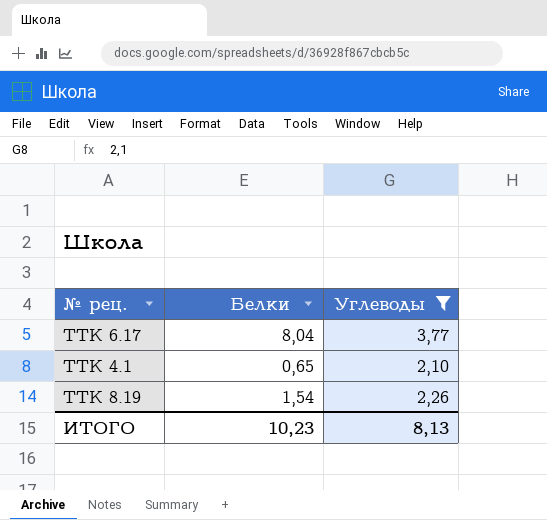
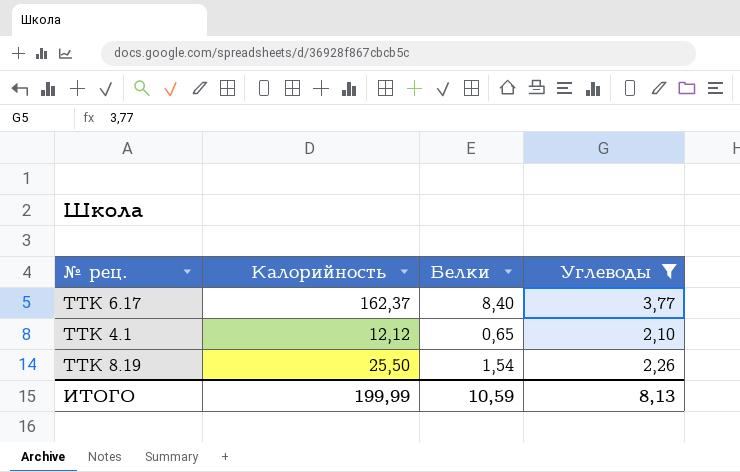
column Калорийность | position: none -> 2
ТТК 6.17 | Белки: 8,04 -> 8,40
ИТОГО | Белки: 10,23 -> 10,59

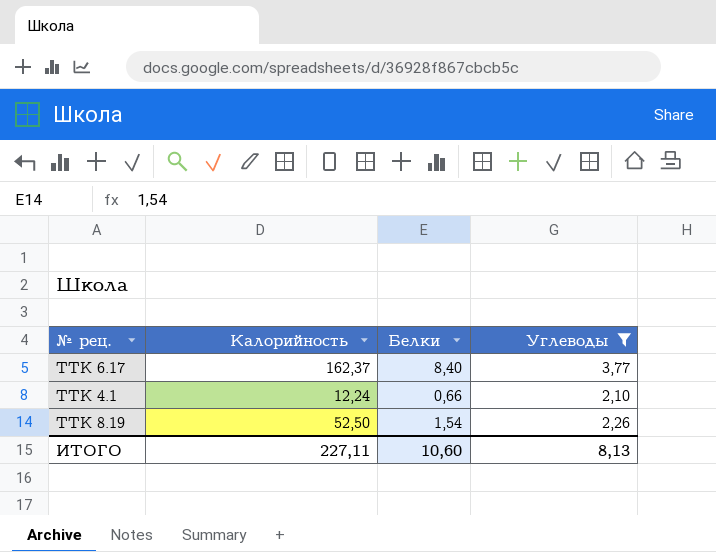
ТТК 4.1 | Калорийность: 12,12 -> 12,24
ТТК 4.1 | Белки: 0,65 -> 0,66
ТТК 8.19 | Калорийность: 25,50 -> 52,50
ИТОГО | Калорийность: 199,99 -> 227,11
ИТОГО | Белки: 10,59 -> 10,60

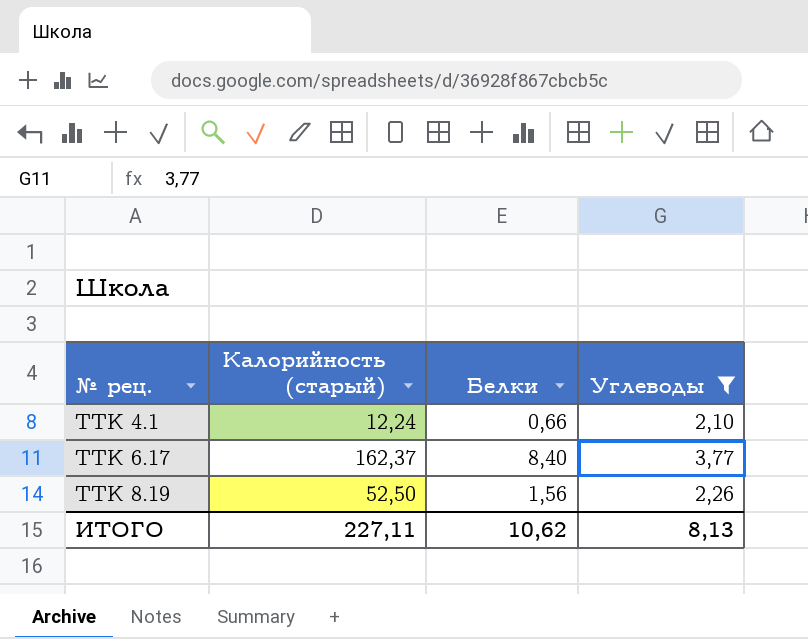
row order: none -> № рец. ascending
column name: Калорийность -> Калорийность (старый)
ТТК 8.19 | Белки: 1,54 -> 1,56
ИТОГО | Белки: 10,60 -> 10,62

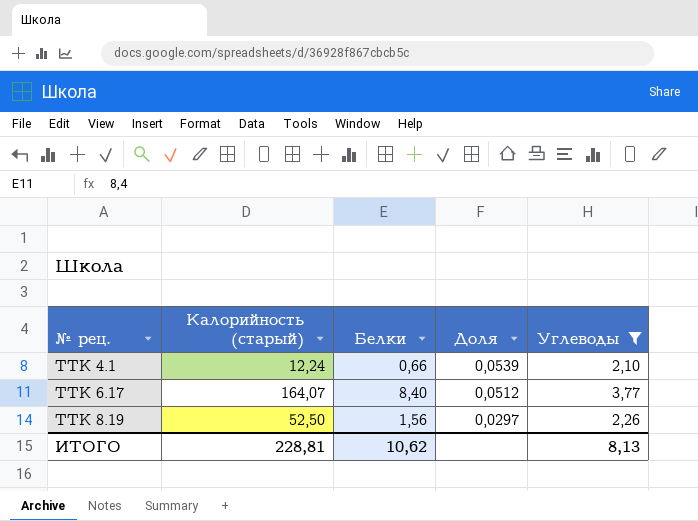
column Доля | formula: none -> [Белки] / [Калорийность (старый)]
ТТК 6.17 | Калорийность (старый): 162,37 -> 164,07
ИТОГО | Калорийность (старый): 227,11 -> 228,81

